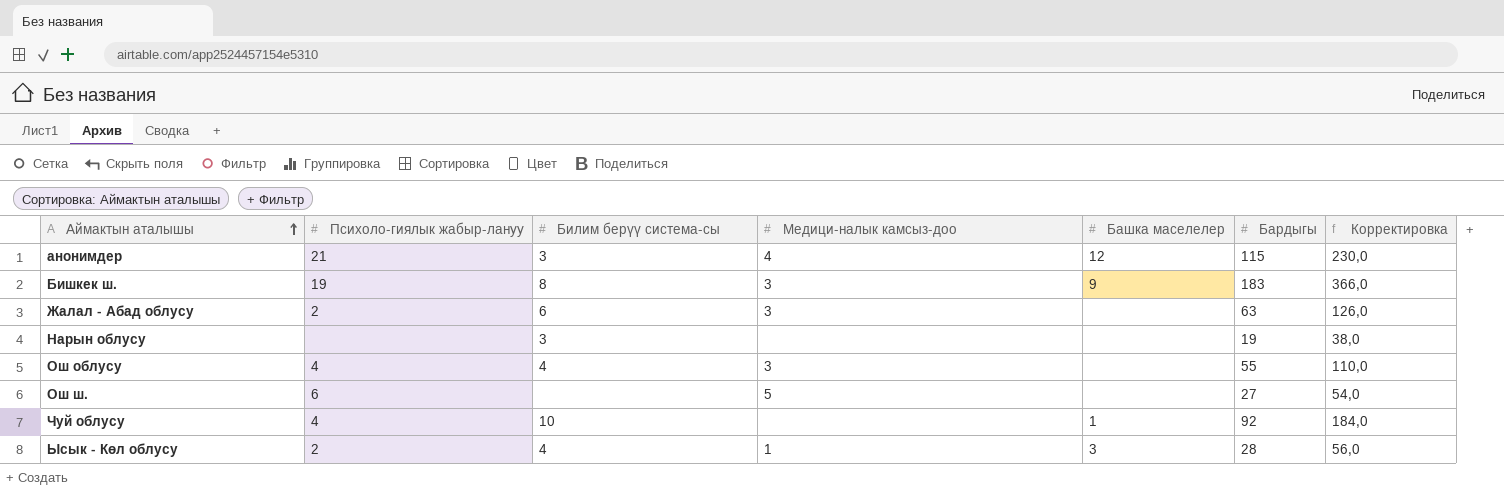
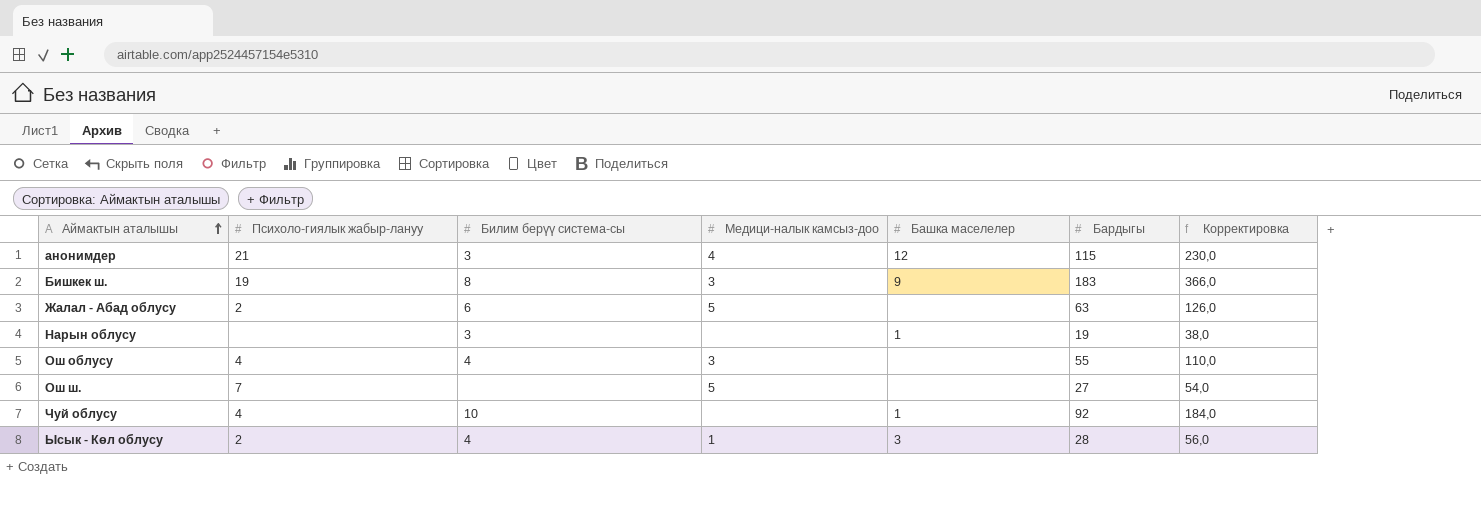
Жалал - Абад облусу | Медици-налык камсыз-доо: 3 -> 5
Нарын облусу | Башка маселелер: none -> 1
Ош ш. | Психоло-гиялык жабыр-лануу: 6 -> 7

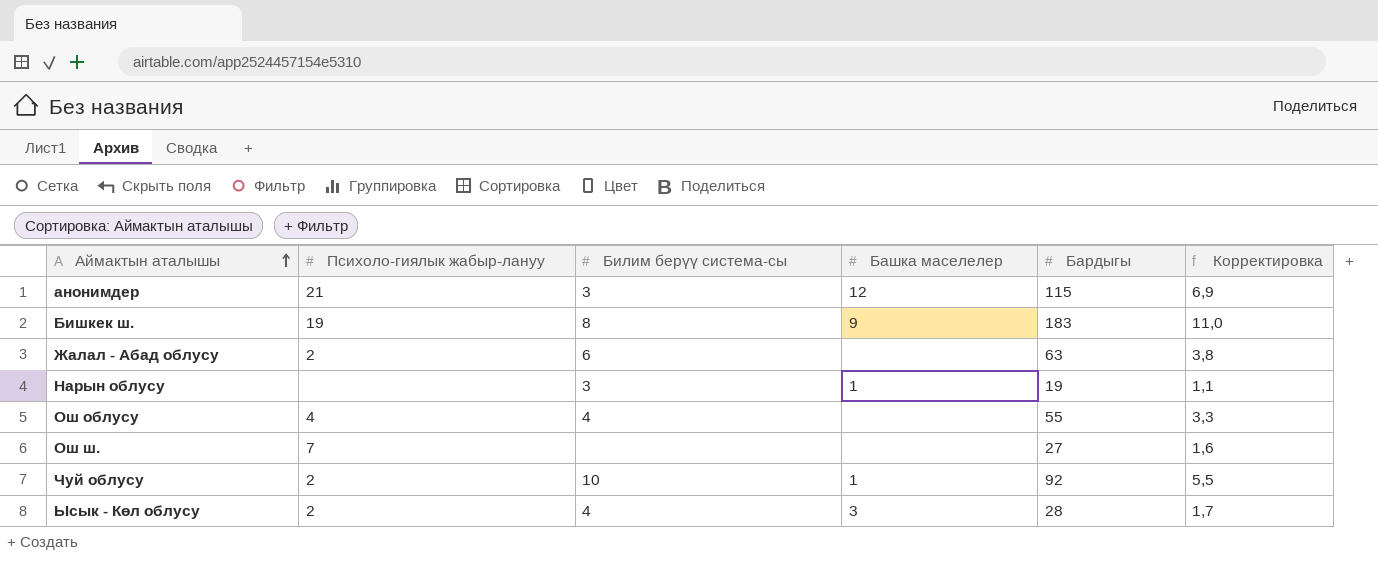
column Медици-налык камсыз-доо | position: 4 -> none
column Корректировка | formula: [Бардыгы] * 2 -> [Бардыгы] * 0,06
Чуй облусу | Психоло-гиялык жабыр-лануу: 4 -> 2

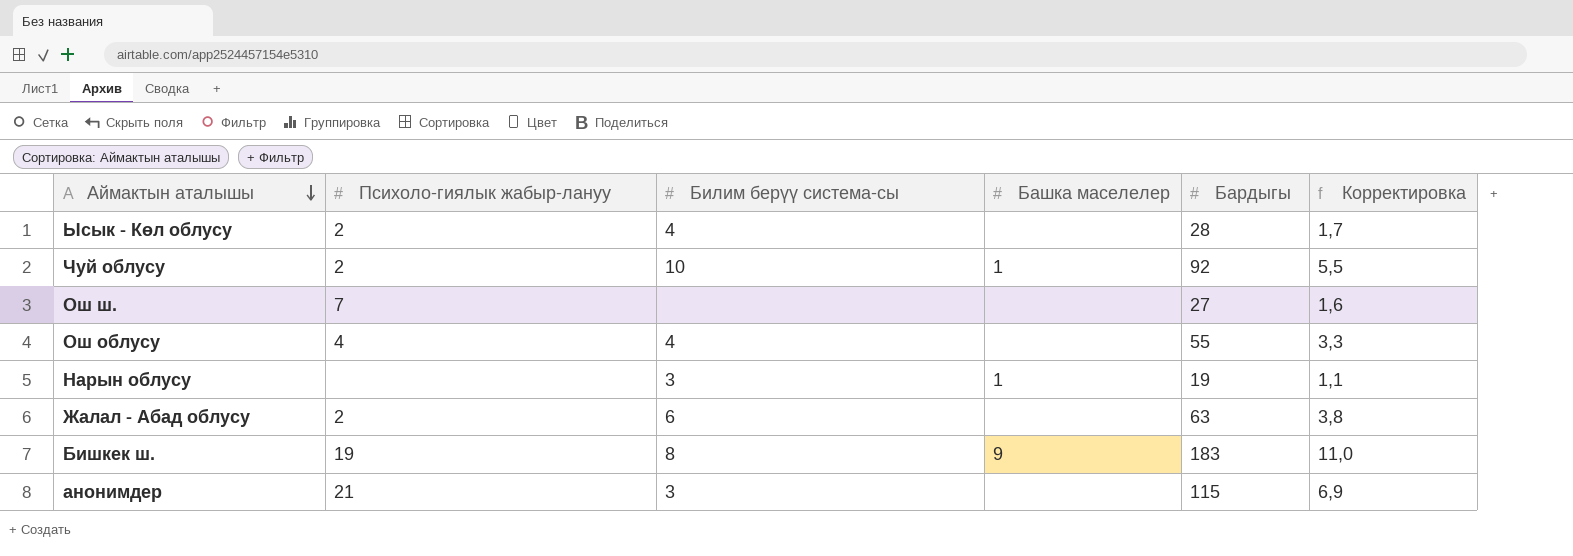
row order: Аймактын аталышы ascending -> Аймактын аталышы descending
Ысык - Көл облусу | Башка маселелер: 3 -> none
анонимдер | Башка маселелер: 12 -> none

